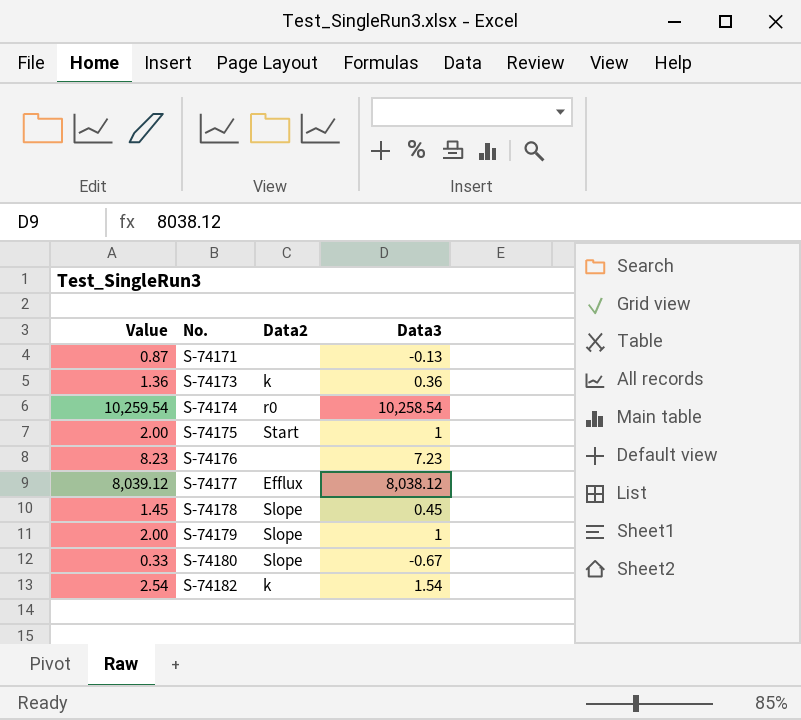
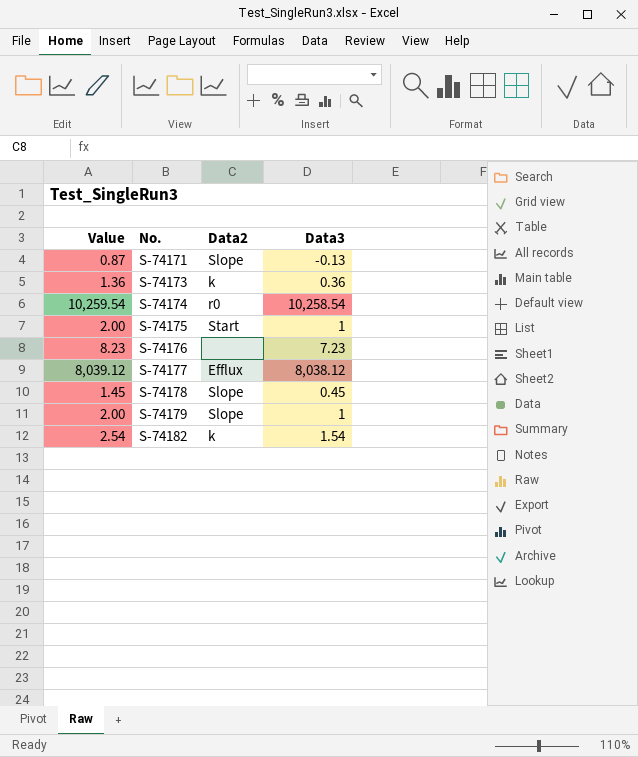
row S-74180: 0.33 | Slope | -0.67 -> none
S-74171 | Data2: none -> Slope

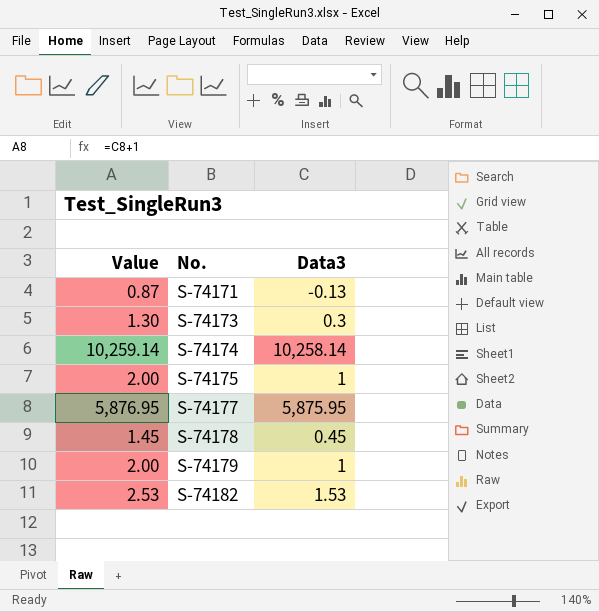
column Data2 | position: 3 -> none
row S-74176: 8.23 | none | 7.23 -> none
S-74173 | Value: 1.36 -> 1.30
S-74173 | Data3: 0.36 -> 0.3
S-74174 | Value: 10,259.54 -> 10,259.14
S-74174 | Data3: 10,258.54 -> 10,258.14
S-74177 | Value: 8,039.12 -> 5,876.95
S-74177 | Data3: 8,038.12 -> 5,875.95
S-74182 | Value: 2.54 -> 2.53
S-74182 | Data3: 1.54 -> 1.53

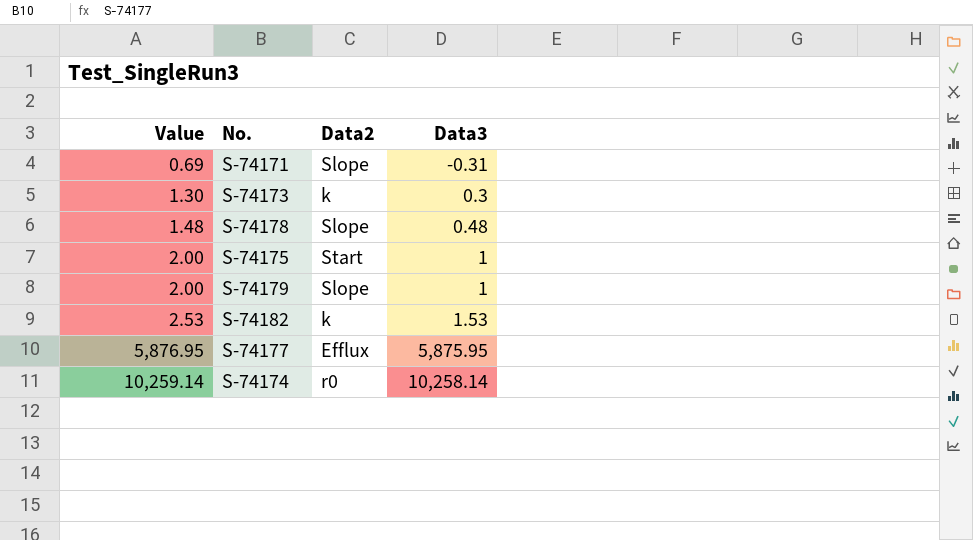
row order: No. ascending -> Value ascending
column Data2 | position: none -> 3
S-74171 | Value: 0.87 -> 0.69
S-74171 | Data3: -0.13 -> -0.31
S-74178 | Value: 1.45 -> 1.48
S-74178 | Data3: 0.45 -> 0.48

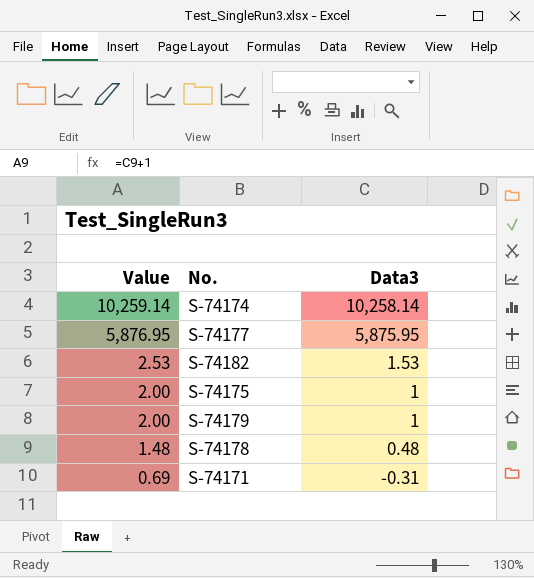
row order: Value ascending -> Value descending
column Data2 | position: 3 -> none
row S-74173: 1.30 | k | 0.3 -> none

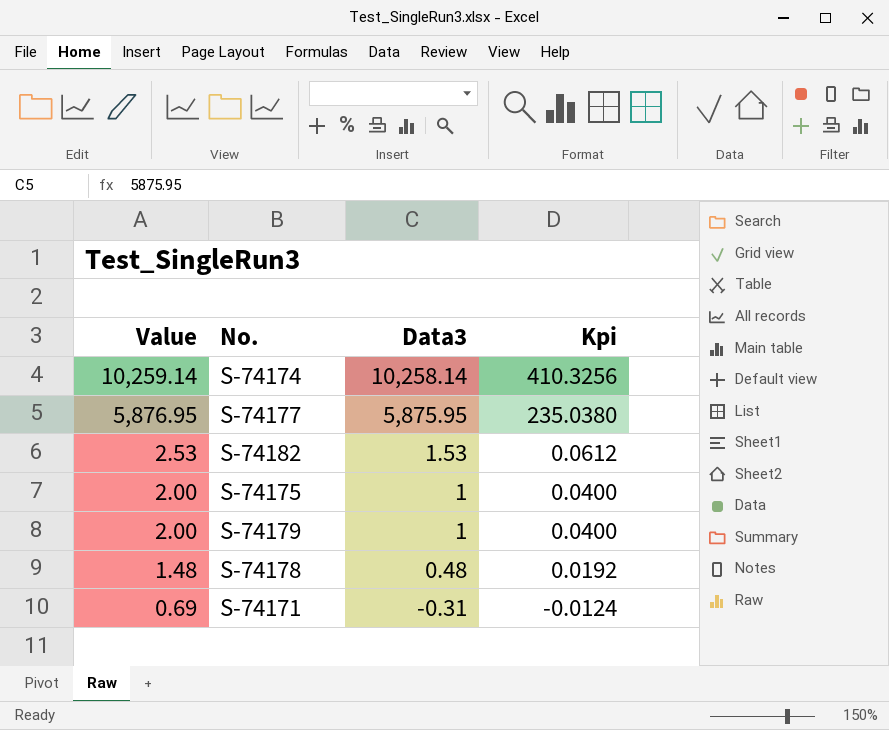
column Kpi | formula: none -> [Data3] * 0.04

